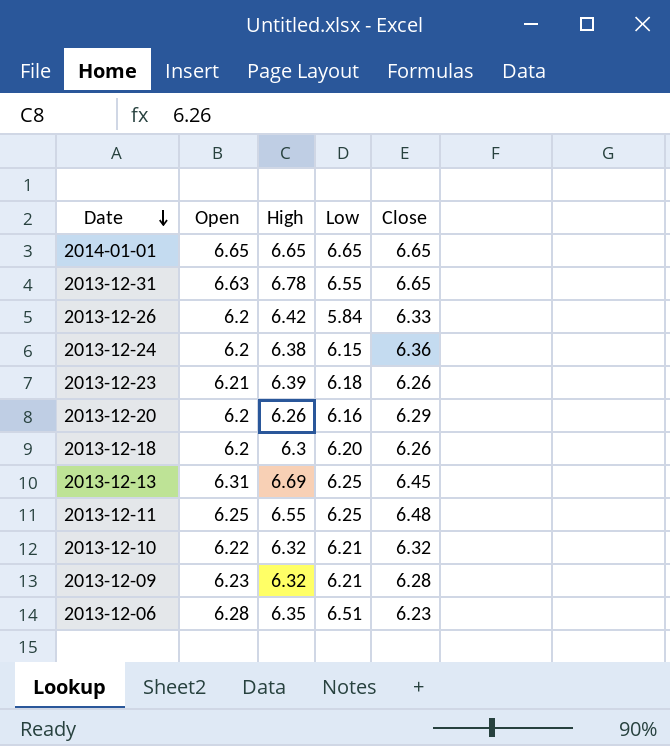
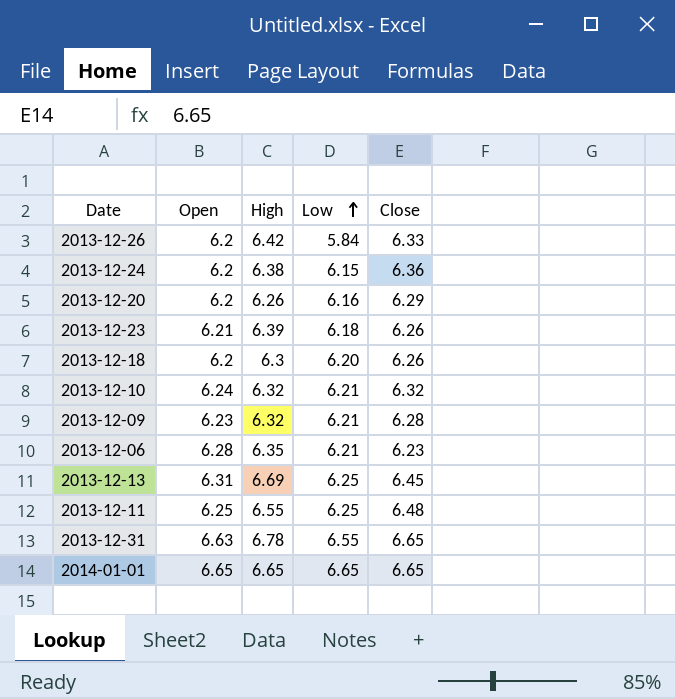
row order: Date descending -> Low ascending
2013-12-10 | Open: 6.22 -> 6.24
2013-12-06 | Low: 6.51 -> 6.21

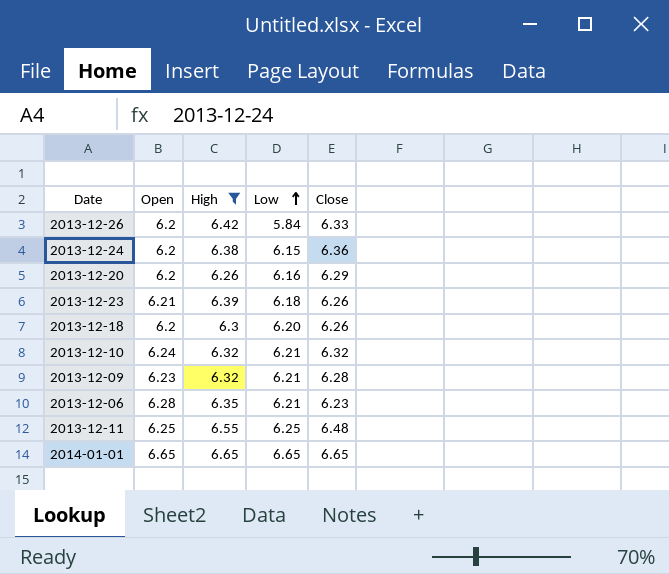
filter: none -> High <= 6.65

